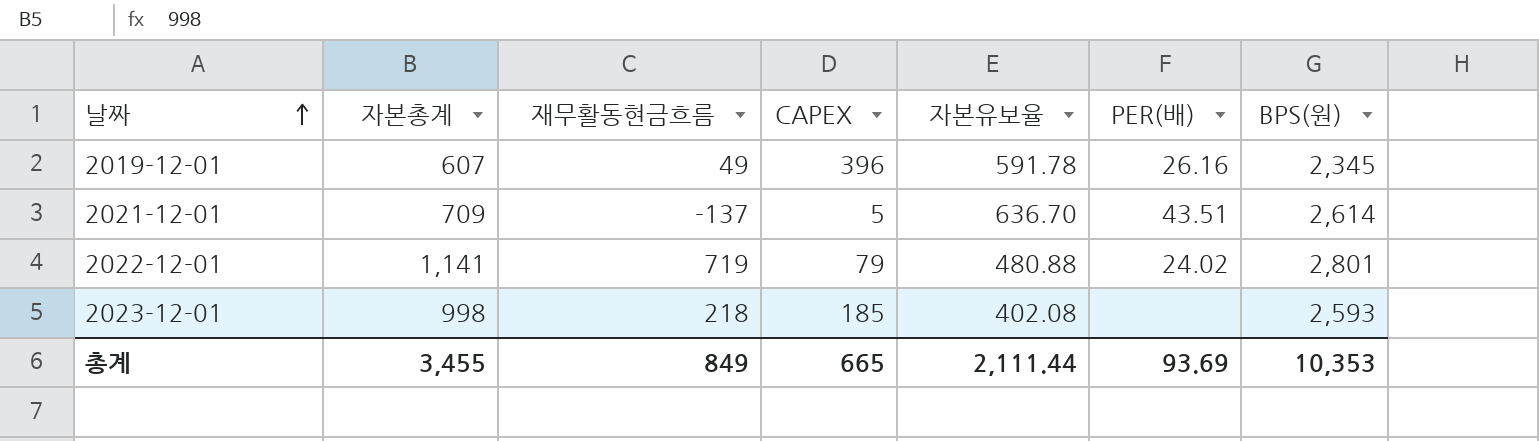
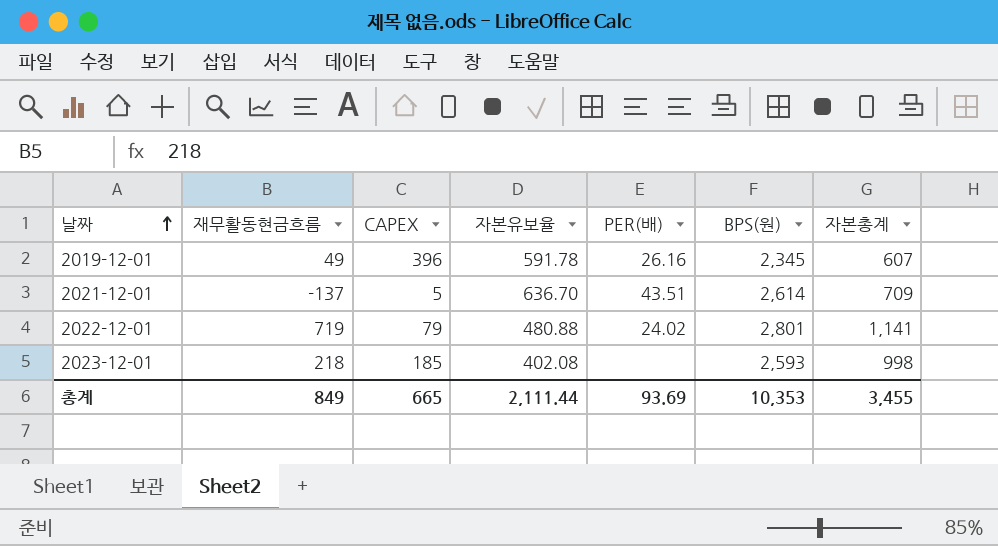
column 자본총계 | position: 2 -> 7

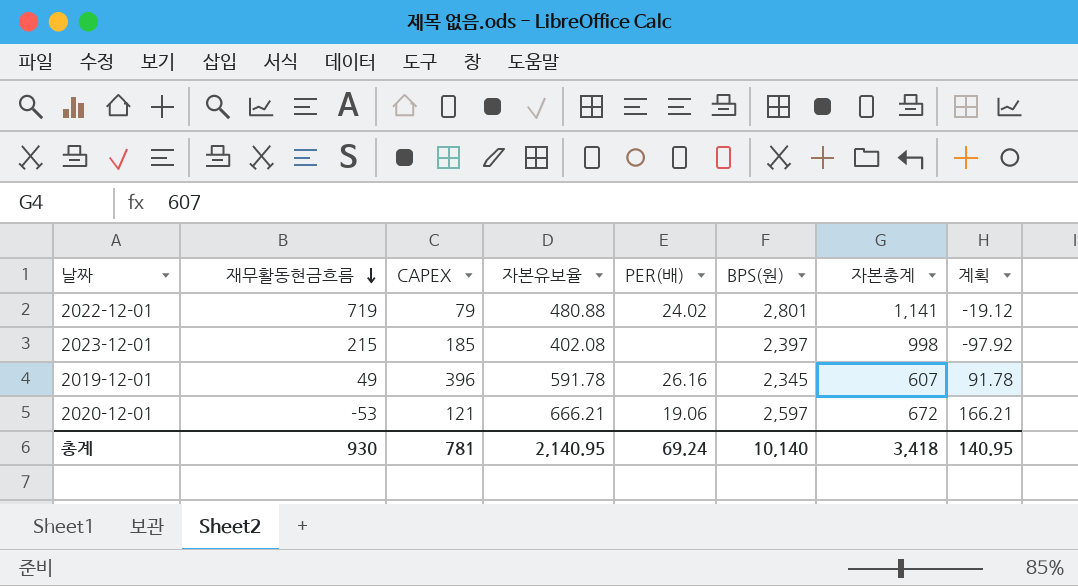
row order: 날짜 ascending -> 재무활동현금흐름 descending
column 계획 | formula: none -> [자본유보율] - 500
row 2021-12-01: -137 | 5 | 636.70 | 43.51 | 2,614 | 709 -> none
2023-12-01 | 재무활동현금흐름: 218 -> 215
2023-12-01 | BPS(원): 2,593 -> 2,397
row 2020-12-01: none -> -53 | 121 | 666.21 | 19.06 | 2,597 | 672 | 166.21
총계 | 재무활동현금흐름: 849 -> 930
총계 | CAPEX: 665 -> 781
총계 | 자본유보율: 2,111.44 -> 2,140.95
총계 | PER(배): 93.69 -> 69.24
총계 | BPS(원): 10,353 -> 10,140
총계 | 자본총계: 3,455 -> 3,418

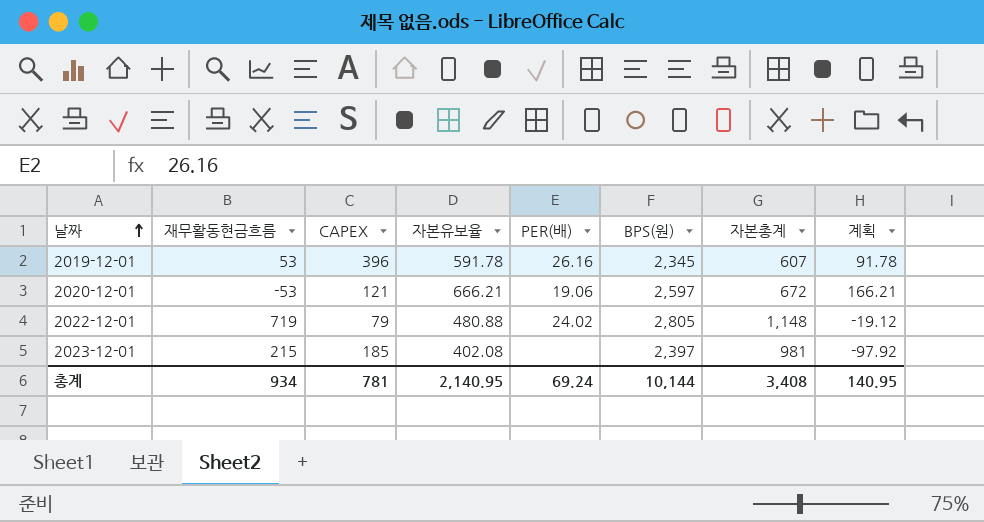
row order: 재무활동현금흐름 descending -> 날짜 ascending
2019-12-01 | 재무활동현금흐름: 49 -> 53
2022-12-01 | BPS(원): 2,801 -> 2,805
2022-12-01 | 자본총계: 1,141 -> 1,148
2023-12-01 | 자본총계: 998 -> 981
총계 | 재무활동현금흐름: 930 -> 934
총계 | BPS(원): 10,140 -> 10,144
총계 | 자본총계: 3,418 -> 3,408

